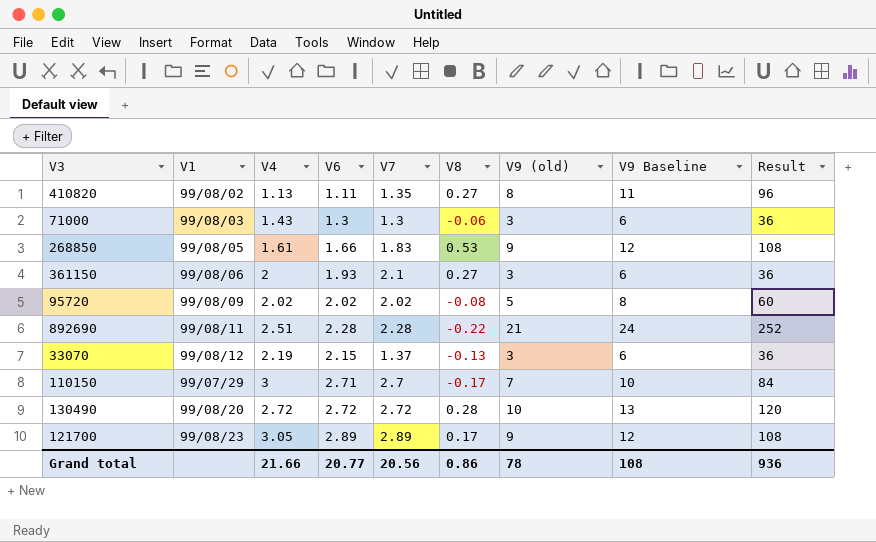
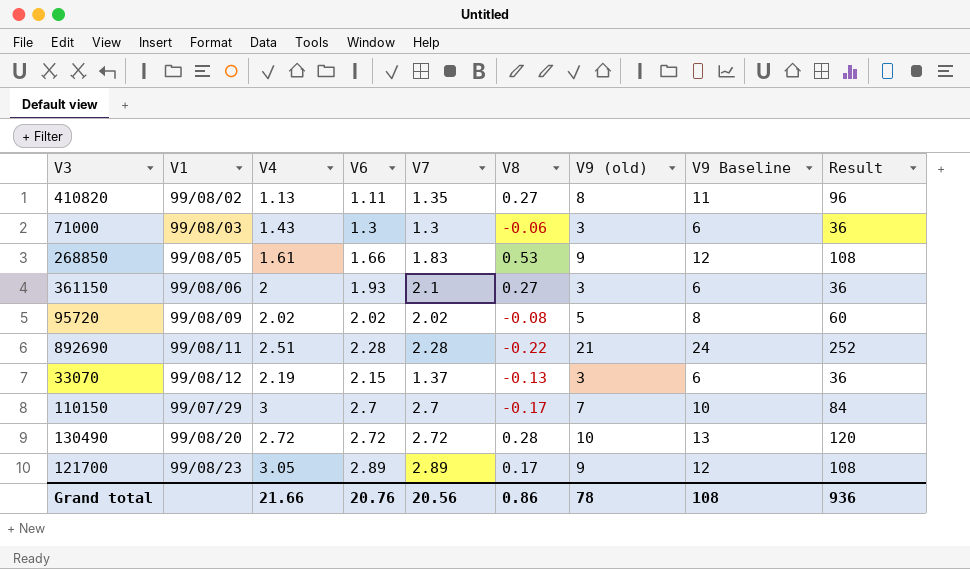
110150 | V6: 2.71 -> 2.7
Grand total | V6: 20.77 -> 20.76

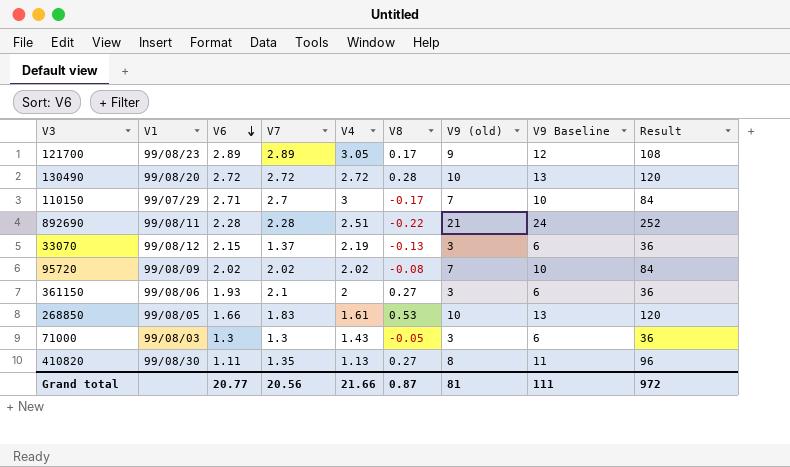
row order: none -> V6 descending
column V4 | position: 3 -> 5
110150 | V6: 2.7 -> 2.71
95720 | V9 (old): 5 -> 7
95720 | V9 Baseline: 8 -> 10
95720 | Result: 60 -> 84
268850 | V9 (old): 9 -> 10
268850 | V9 Baseline: 12 -> 13
268850 | Result: 108 -> 120
71000 | V8: -0.06 -> -0.05
410820 | V1: 99/08/02 -> 99/08/30
Grand total | V6: 20.76 -> 20.77
Grand total | V8: 0.86 -> 0.87
Grand total | V9 (old): 78 -> 81
Grand total | V9 Baseline: 108 -> 111
Grand total | Result: 936 -> 972

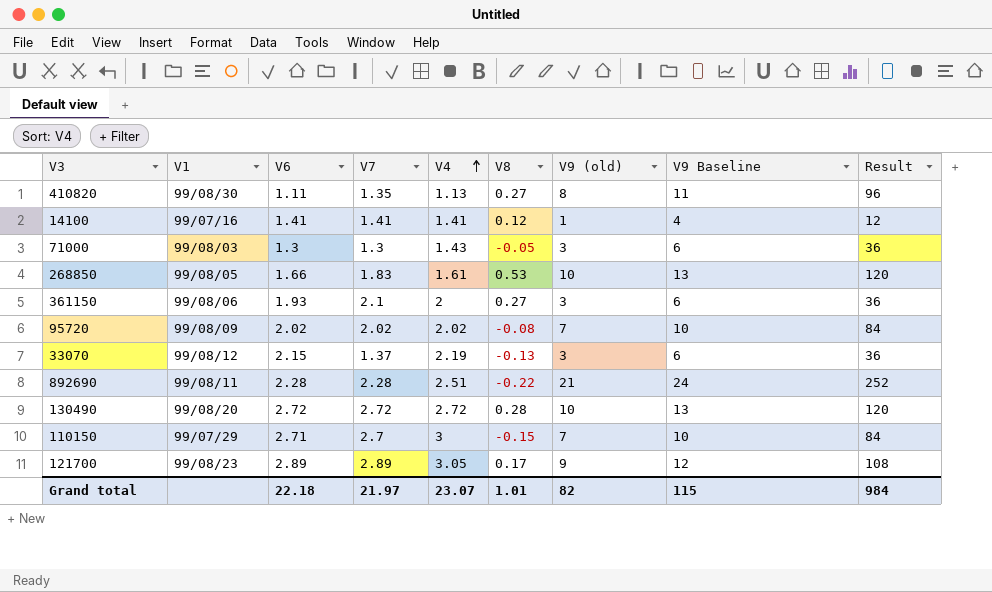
row order: V6 descending -> V4 ascending
row 14100: none -> 99/07/16 | 1.41 | 1.41 | 1.41 | 0.12 | 1 | 4 | 12
110150 | V8: -0.17 -> -0.15
Grand total | V6: 20.77 -> 22.18
Grand total | V7: 20.56 -> 21.97
Grand total | V4: 21.66 -> 23.07
Grand total | V8: 0.87 -> 1.01
Grand total | V9 (old): 81 -> 82
Grand total | V9 Baseline: 111 -> 115
Grand total | Result: 972 -> 984

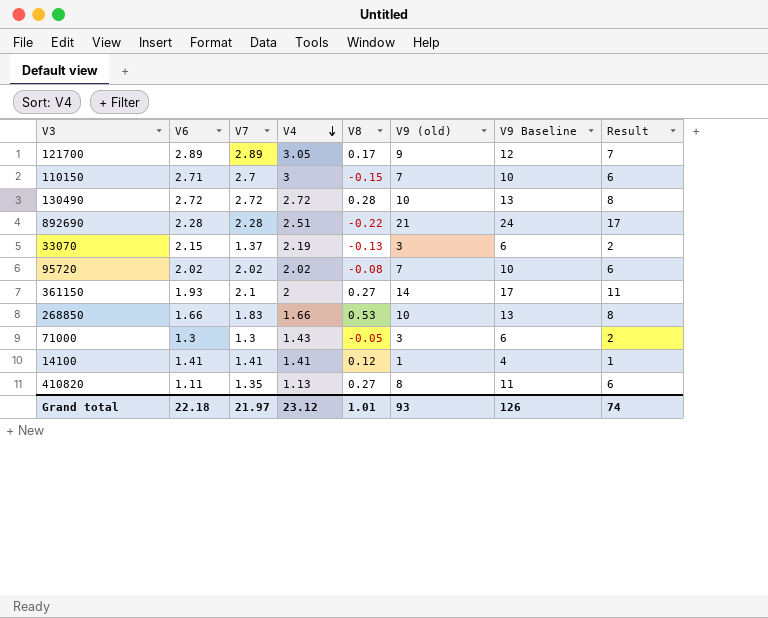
row order: V4 ascending -> V4 descending
column V1 | position: 2 -> none
column Result | formula: [V9 (old)] * 12 -> [V9 (old)] * 0.8
361150 | V9 (old): 3 -> 14
361150 | V9 Baseline: 6 -> 17
268850 | V4: 1.61 -> 1.66
Grand total | V4: 23.07 -> 23.12
Grand total | V9 (old): 82 -> 93
Grand total | V9 Baseline: 115 -> 126
Grand total | Result: 984 -> 74

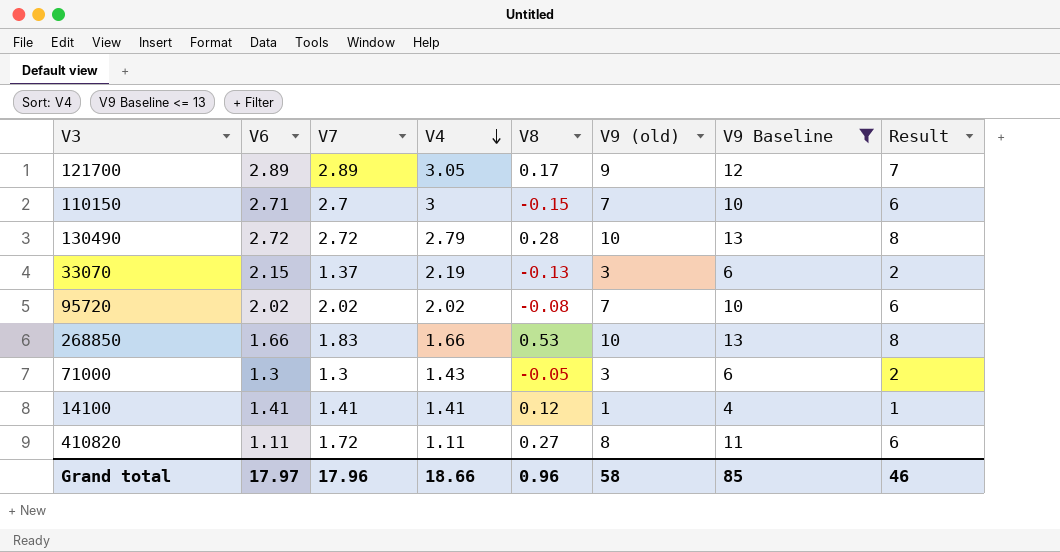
filter: none -> V9 Baseline <= 13
130490 | V4: 2.72 -> 2.79
410820 | V7: 1.35 -> 1.72
410820 | V4: 1.13 -> 1.11
Grand total | V6: 22.18 -> 17.97
Grand total | V7: 21.97 -> 17.96
Grand total | V4: 23.12 -> 18.66
Grand total | V8: 1.01 -> 0.96
Grand total | V9 (old): 93 -> 58
Grand total | V9 Baseline: 126 -> 85
Grand total | Result: 74 -> 46

